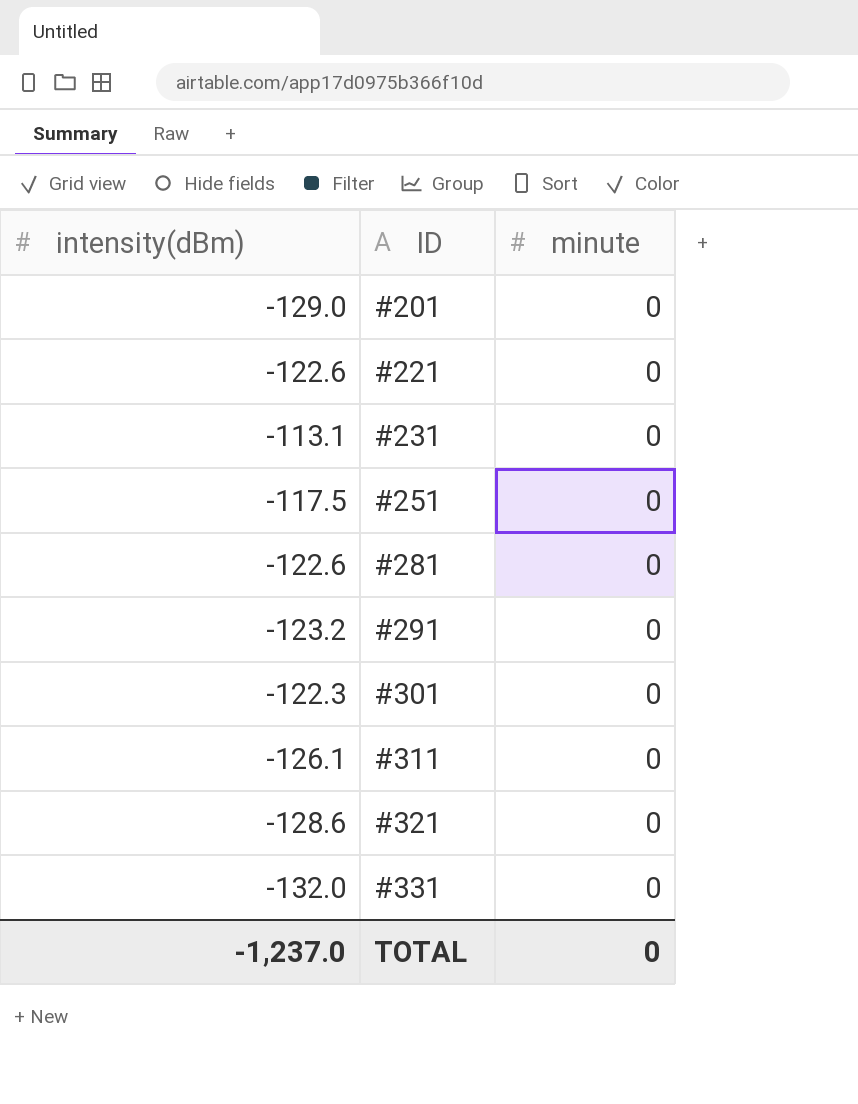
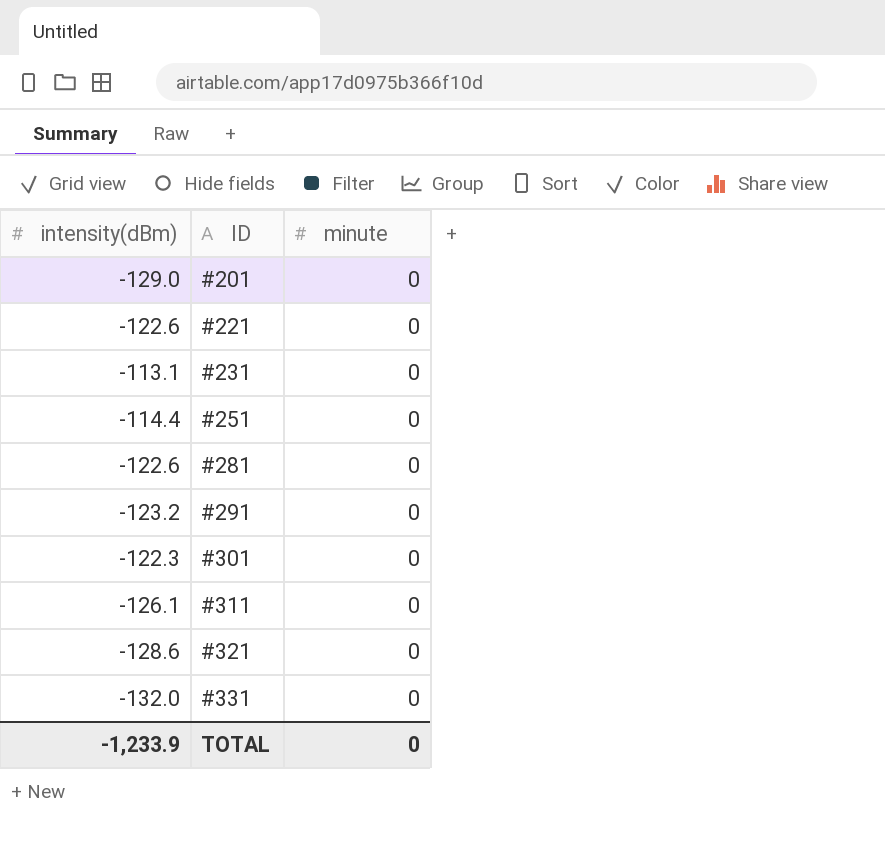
#251 | intensity(dBm): -117.5 -> -114.4
TOTAL | intensity(dBm): -1,237.0 -> -1,233.9

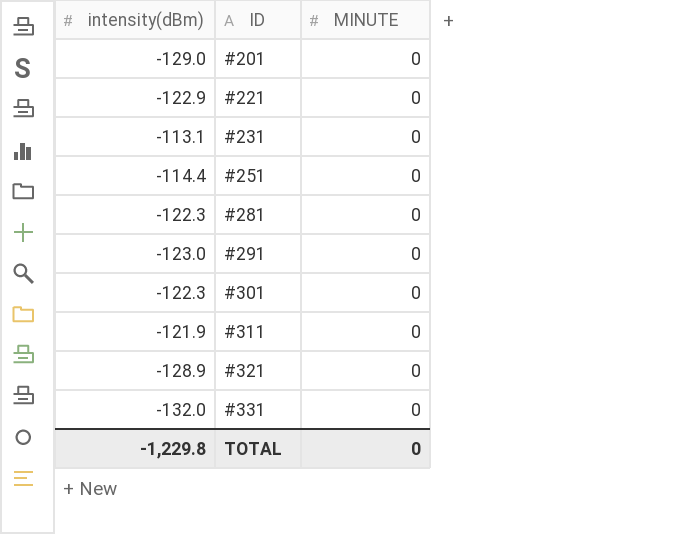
column name: minute -> MINUTE
#221 | intensity(dBm): -122.6 -> -122.9
#281 | intensity(dBm): -122.6 -> -122.3
#291 | intensity(dBm): -123.2 -> -123.0
#311 | intensity(dBm): -126.1 -> -121.9
#321 | intensity(dBm): -128.6 -> -128.9
TOTAL | intensity(dBm): -1,233.9 -> -1,229.8

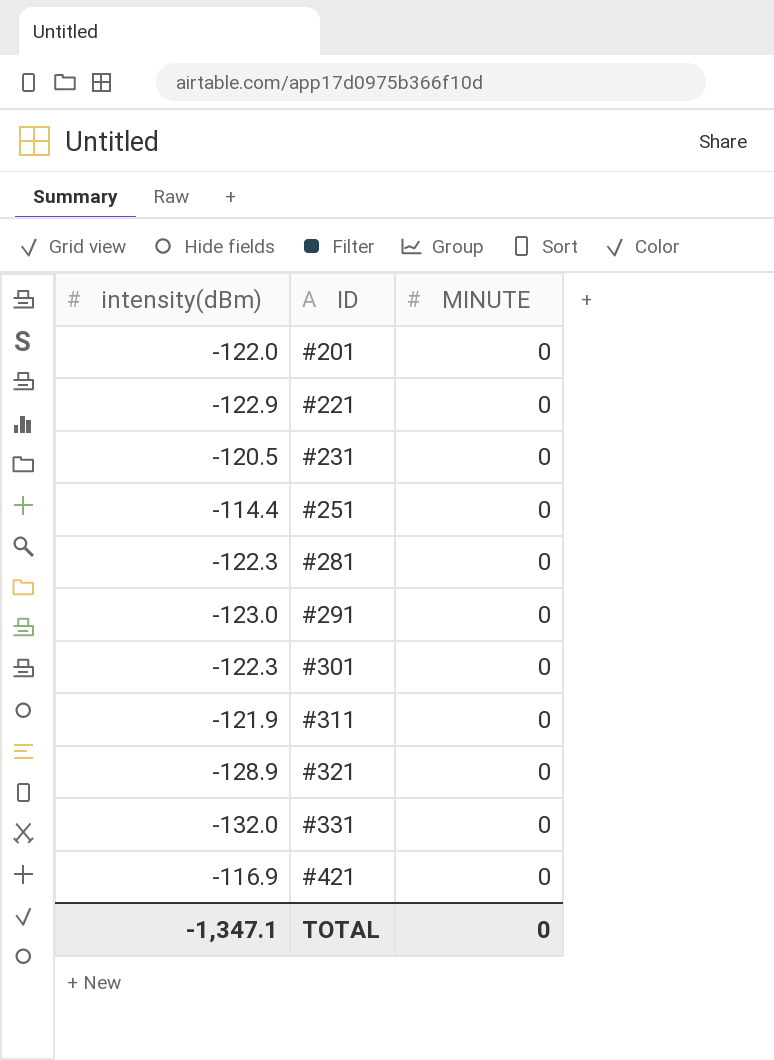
#201 | intensity(dBm): -129.0 -> -122.0
#231 | intensity(dBm): -113.1 -> -120.5
row #421: none -> -116.9 | 0
TOTAL | intensity(dBm): -1,229.8 -> -1,347.1

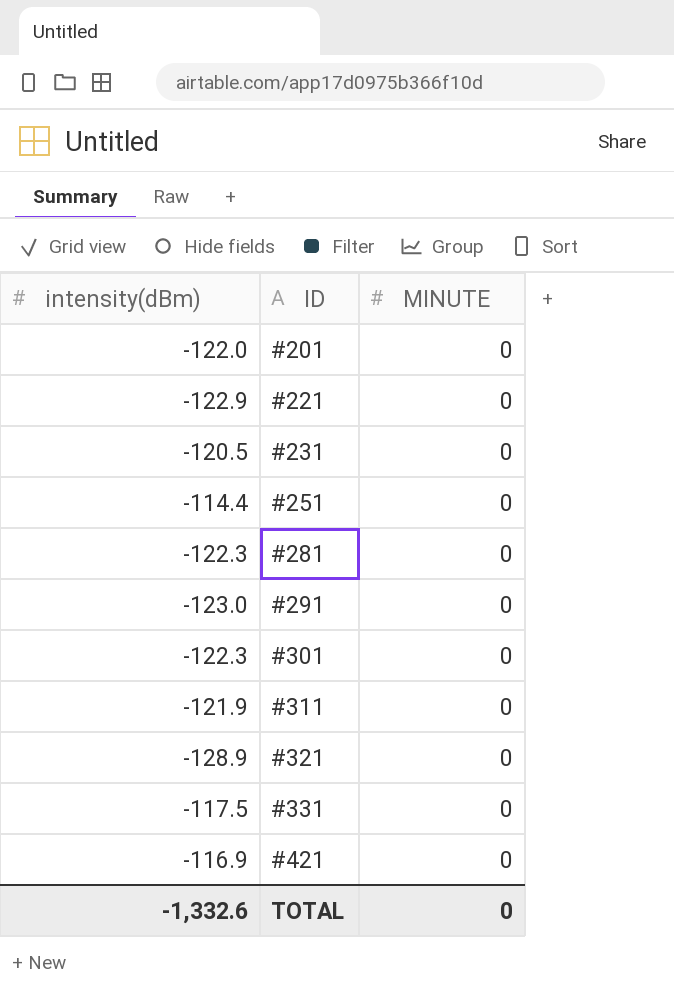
#331 | intensity(dBm): -132.0 -> -117.5
TOTAL | intensity(dBm): -1,347.1 -> -1,332.6

